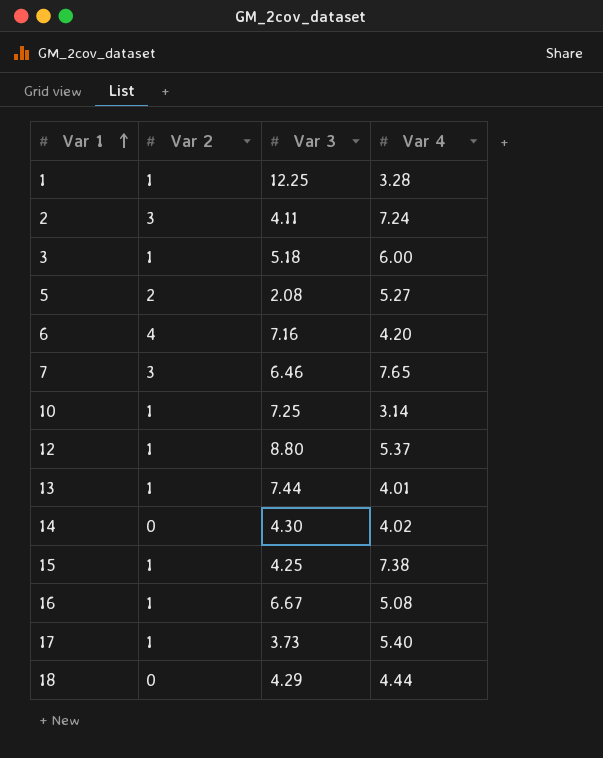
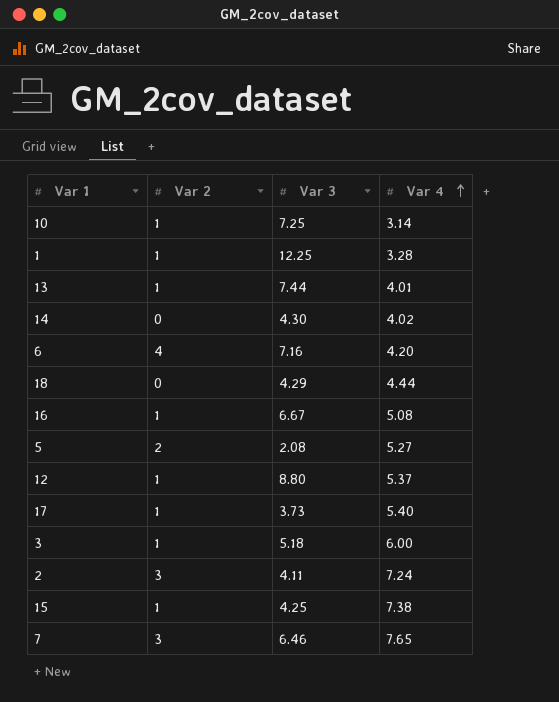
row order: Var 1 ascending -> Var 4 ascending

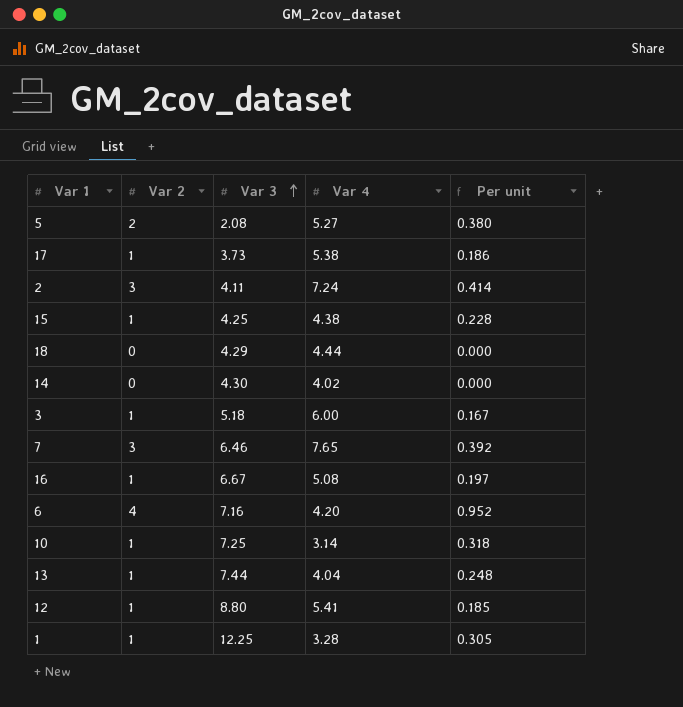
row order: Var 4 ascending -> Var 3 ascending
column Per unit | formula: none -> [Var 2] / [Var 4]
17 | Var 4: 5.40 -> 5.38
15 | Var 4: 7.38 -> 4.38
13 | Var 4: 4.01 -> 4.04
12 | Var 4: 5.37 -> 5.41

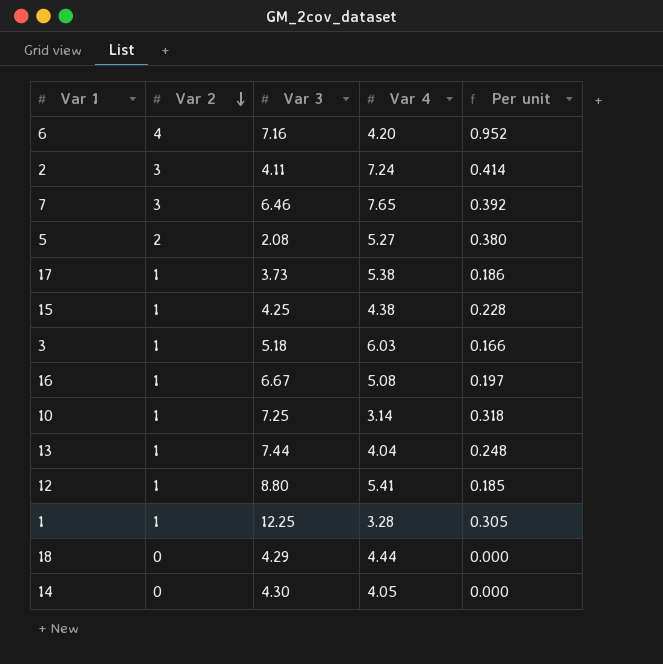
row order: Var 3 ascending -> Var 2 descending
3 | Var 4: 6.00 -> 6.03
3 | Per unit: 0.167 -> 0.166
14 | Var 4: 4.02 -> 4.05

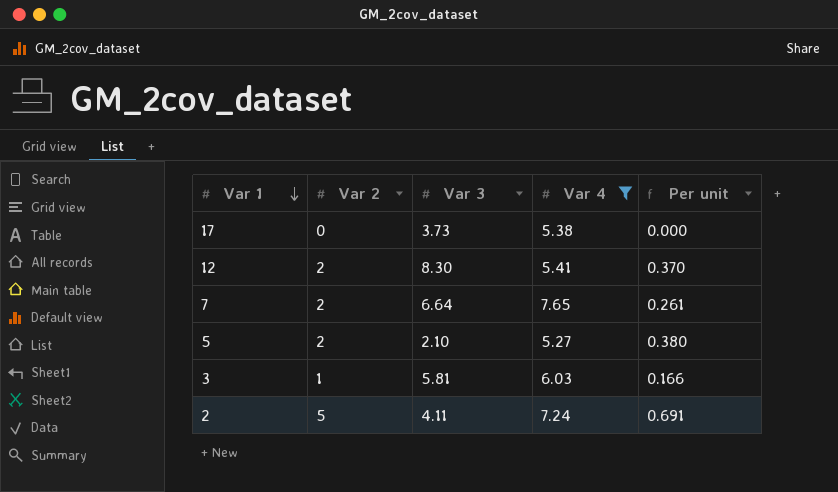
filter: none -> Var 4 >= 5.27
row order: Var 2 descending -> Var 1 descending
17 | Var 2: 1 -> 0
17 | Per unit: 0.186 -> 0.000
12 | Var 2: 1 -> 2
12 | Var 3: 8.80 -> 8.30
12 | Per unit: 0.185 -> 0.370
7 | Var 2: 3 -> 2
7 | Var 3: 6.46 -> 6.64
7 | Per unit: 0.392 -> 0.261
5 | Var 3: 2.08 -> 2.10
3 | Var 3: 5.18 -> 5.81
2 | Var 2: 3 -> 5
2 | Per unit: 0.414 -> 0.691

